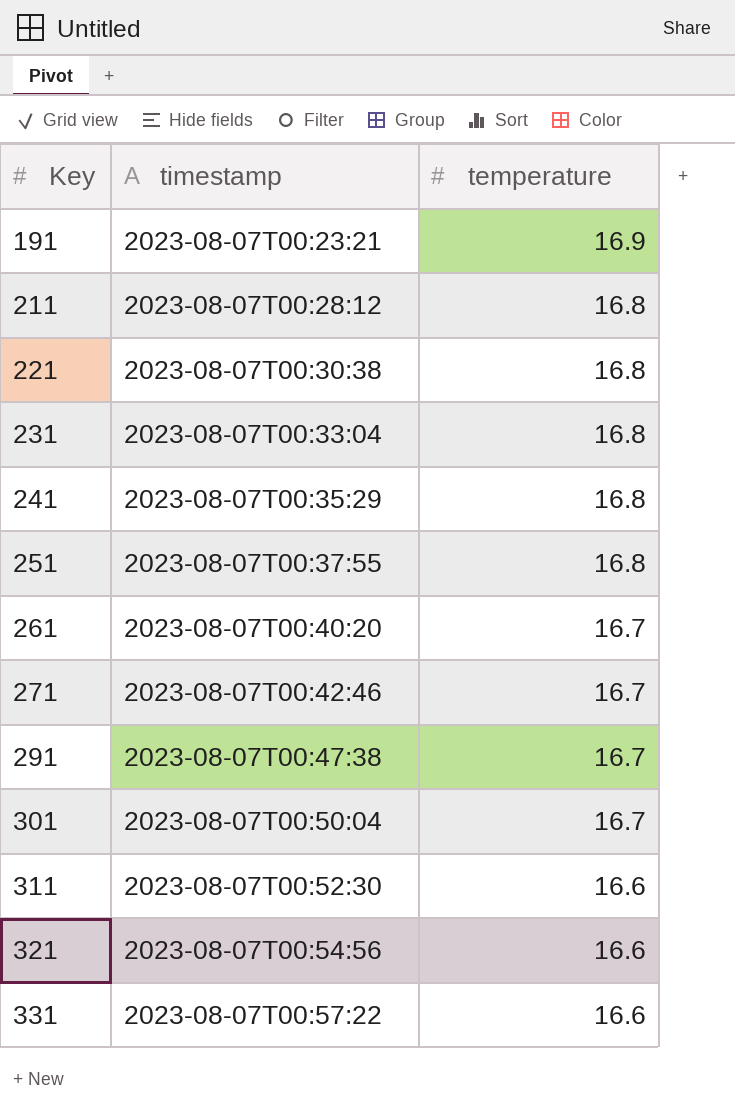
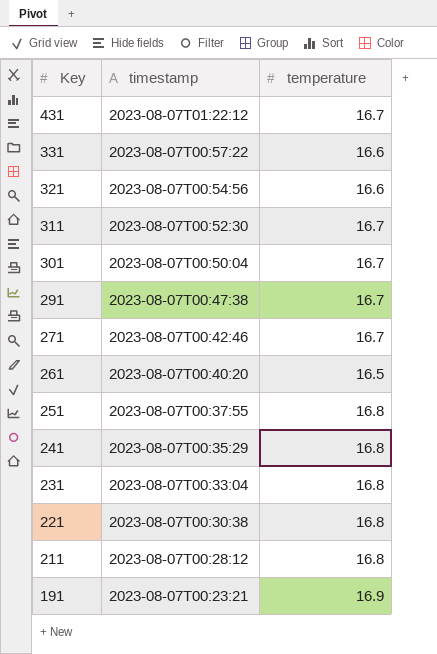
row order: Key ascending -> Key descending
row 431: none -> 2023-08-07T01:22:12 | 16.7
311 | temperature: 16.6 -> 16.7
261 | temperature: 16.7 -> 16.5

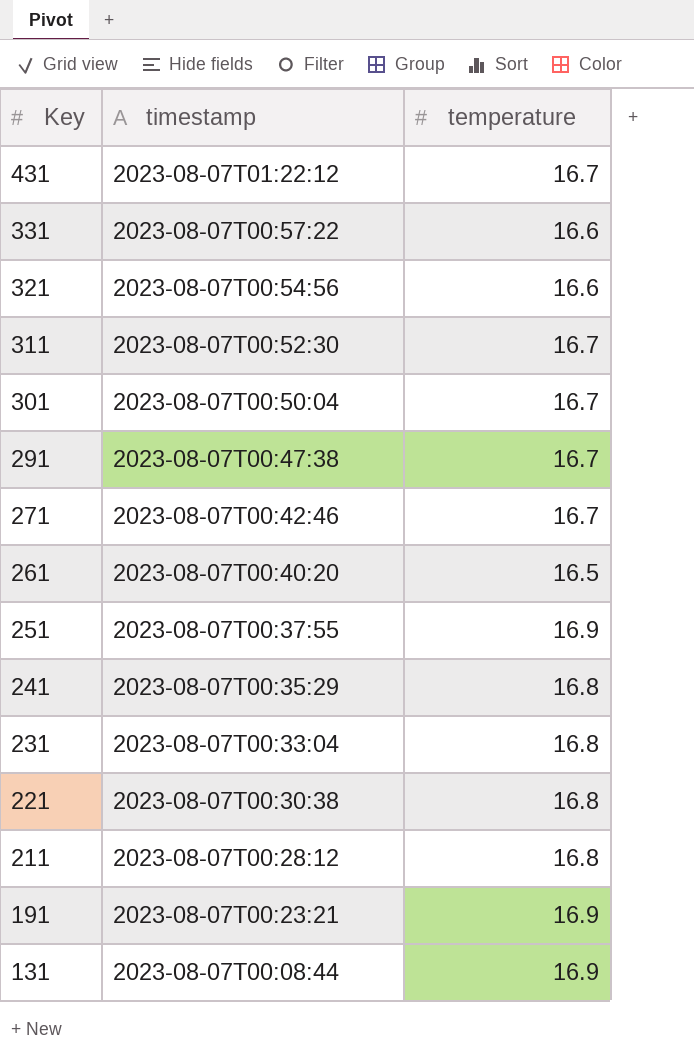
251 | temperature: 16.8 -> 16.9
row 131: none -> 2023-08-07T00:08:44 | 16.9

